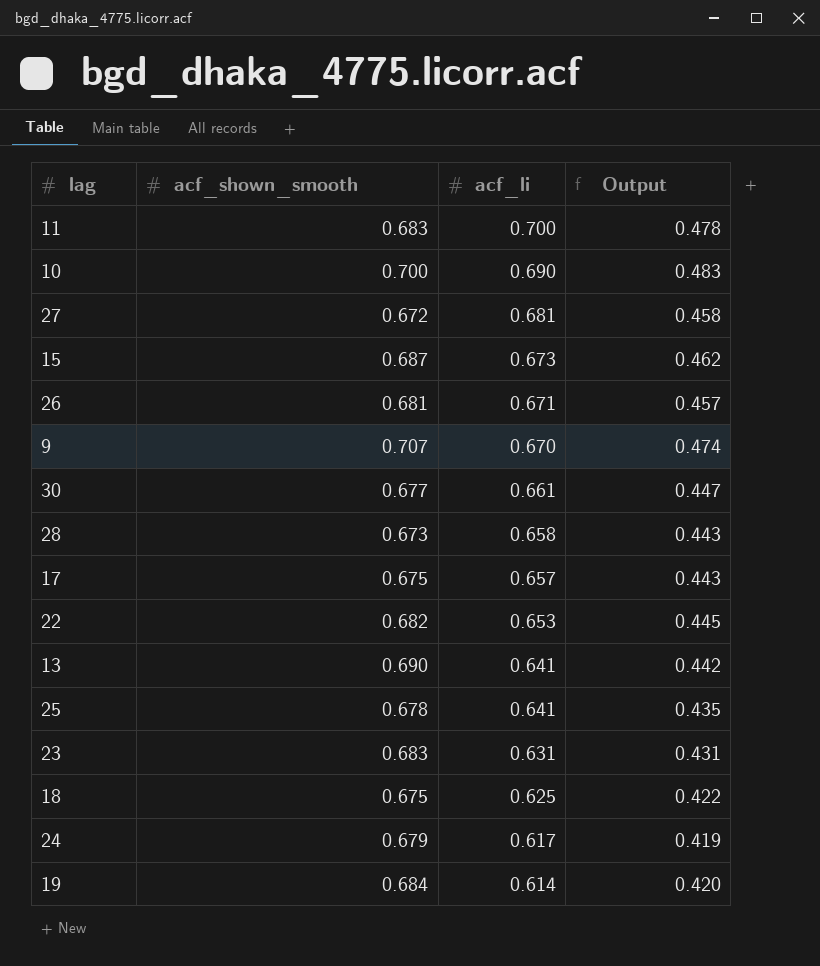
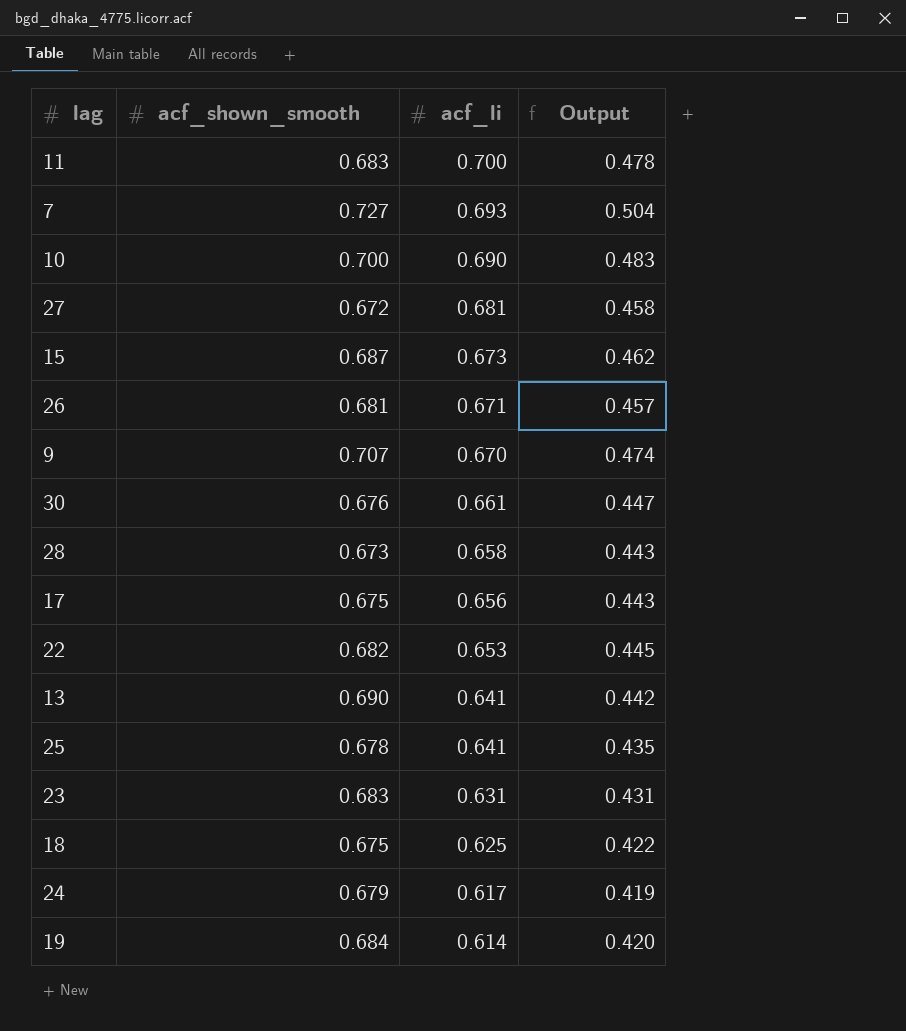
row 7: none -> 0.727 | 0.693 | 0.504
30 | acf_shown_smooth: 0.677 -> 0.676
17 | acf_li: 0.657 -> 0.656

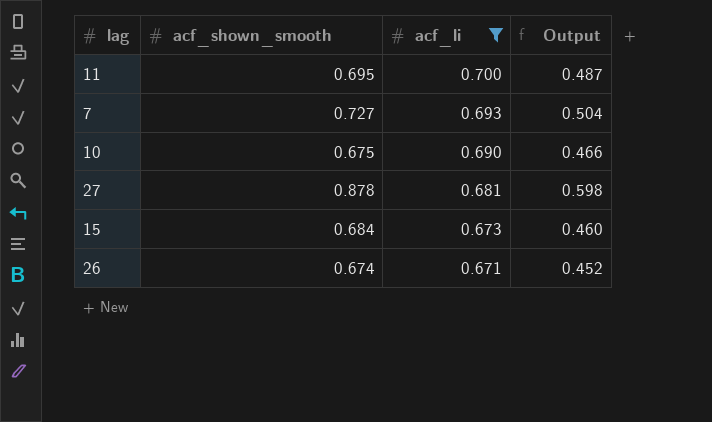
filter: none -> acf_li >= 0.671
11 | acf_shown_smooth: 0.683 -> 0.695
11 | Output: 0.478 -> 0.487
10 | acf_shown_smooth: 0.700 -> 0.675
10 | Output: 0.483 -> 0.466
27 | acf_shown_smooth: 0.672 -> 0.878
27 | Output: 0.458 -> 0.598
15 | acf_shown_smooth: 0.687 -> 0.684
15 | Output: 0.462 -> 0.460
26 | acf_shown_smooth: 0.681 -> 0.674
26 | Output: 0.457 -> 0.452

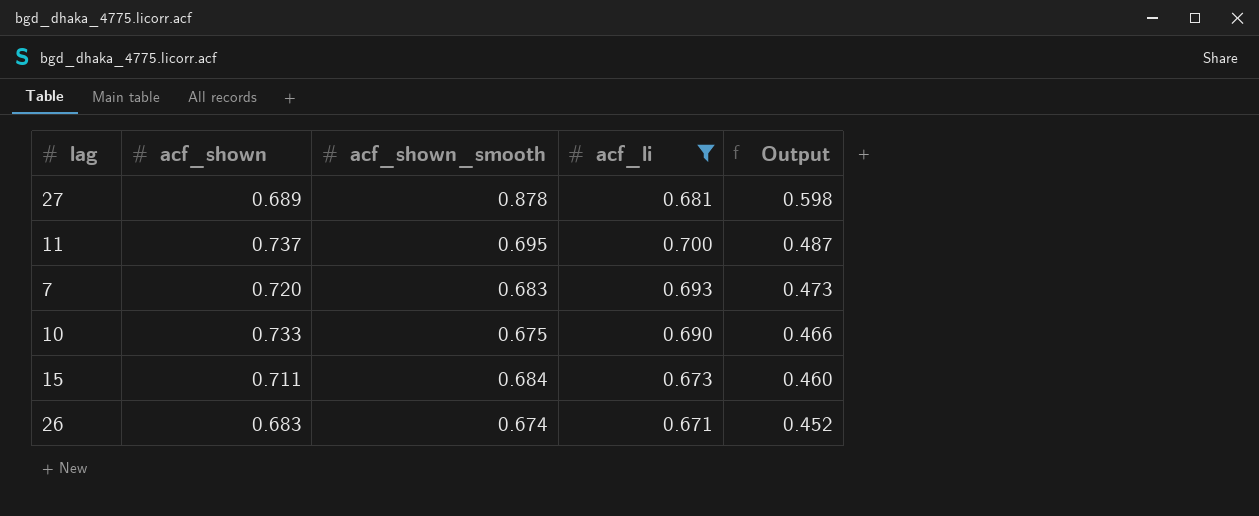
row order: acf_li descending -> Output descending
column acf_shown | position: none -> 2
7 | acf_shown_smooth: 0.727 -> 0.683
7 | Output: 0.504 -> 0.473

